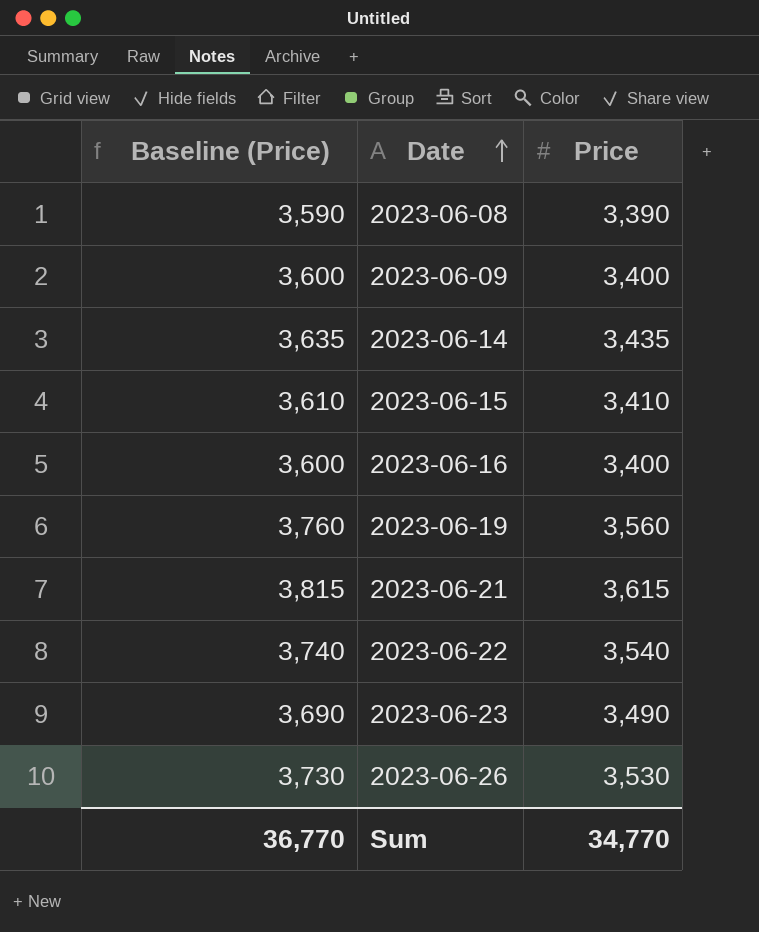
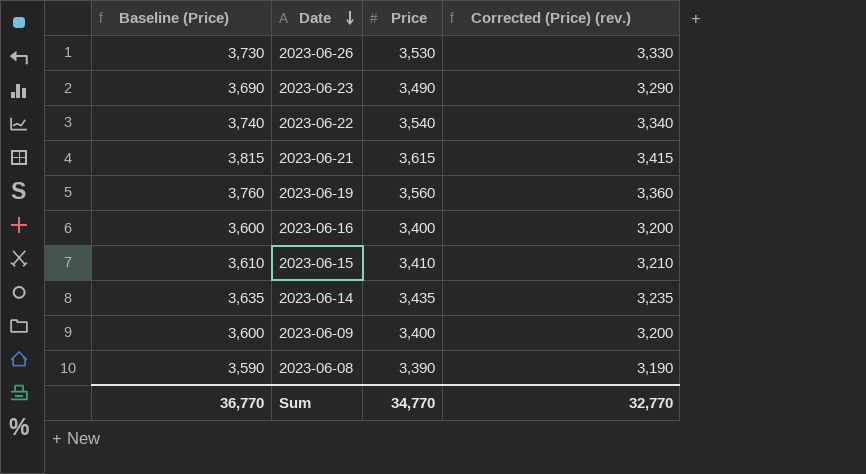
row order: Date ascending -> Date descending
column Corrected (Price) (rev.) | formula: none -> [Price] - 200

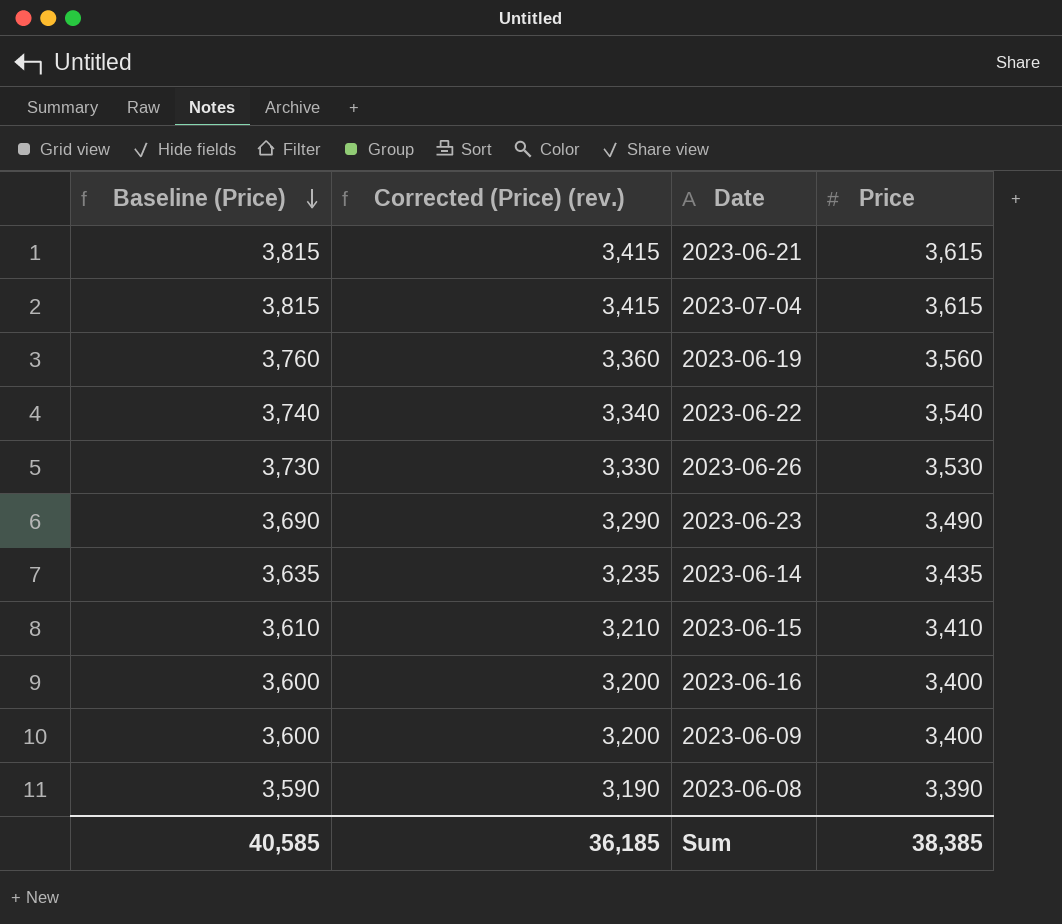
row order: Date descending -> Baseline (Price) descending
column Corrected (Price) (rev.) | position: 4 -> 2
row 2023-07-04: none -> 3,815 | 3,415 | 3,615
Sum | Baseline (Price): 36,770 -> 40,585
Sum | Corrected (Price) (rev.): 32,770 -> 36,185
Sum | Price: 34,770 -> 38,385

